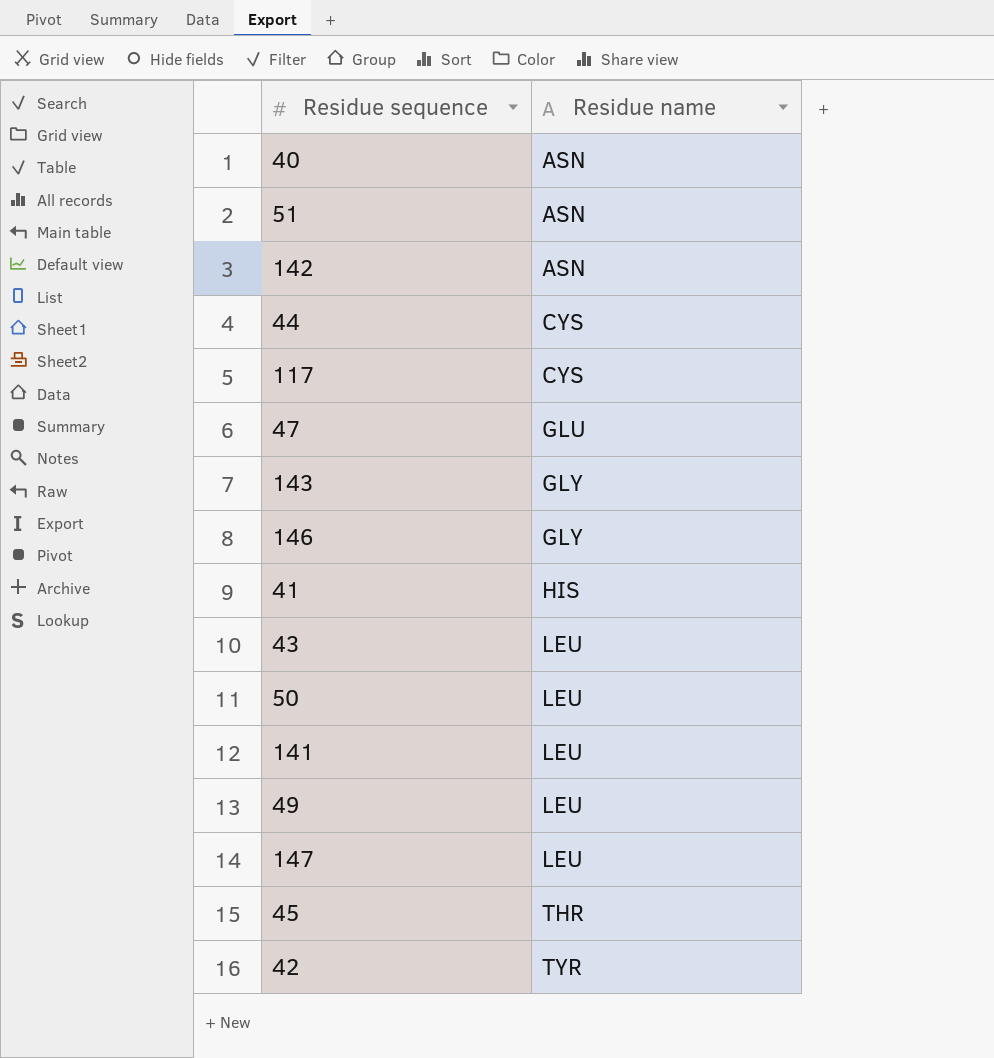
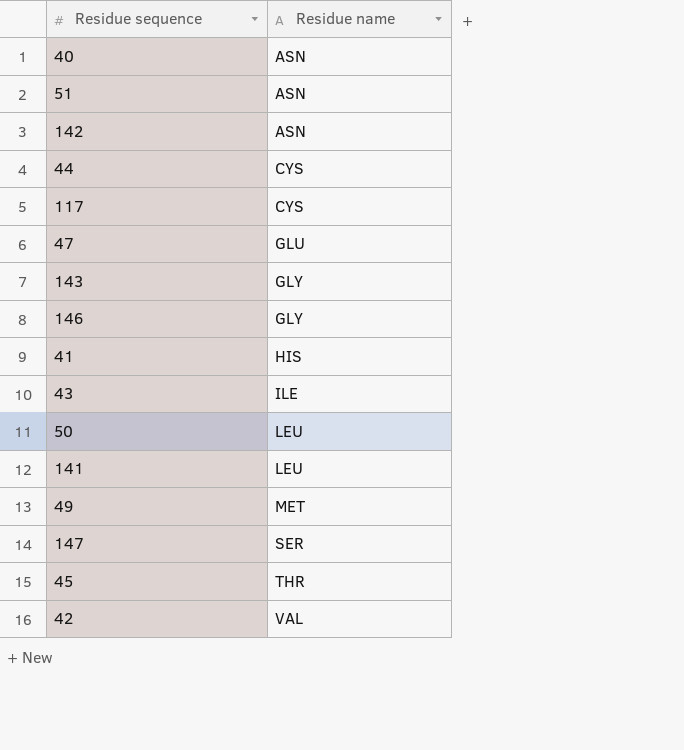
43 | Residue name: LEU -> ILE
49 | Residue name: LEU -> MET
147 | Residue name: LEU -> SER
42 | Residue name: TYR -> VAL

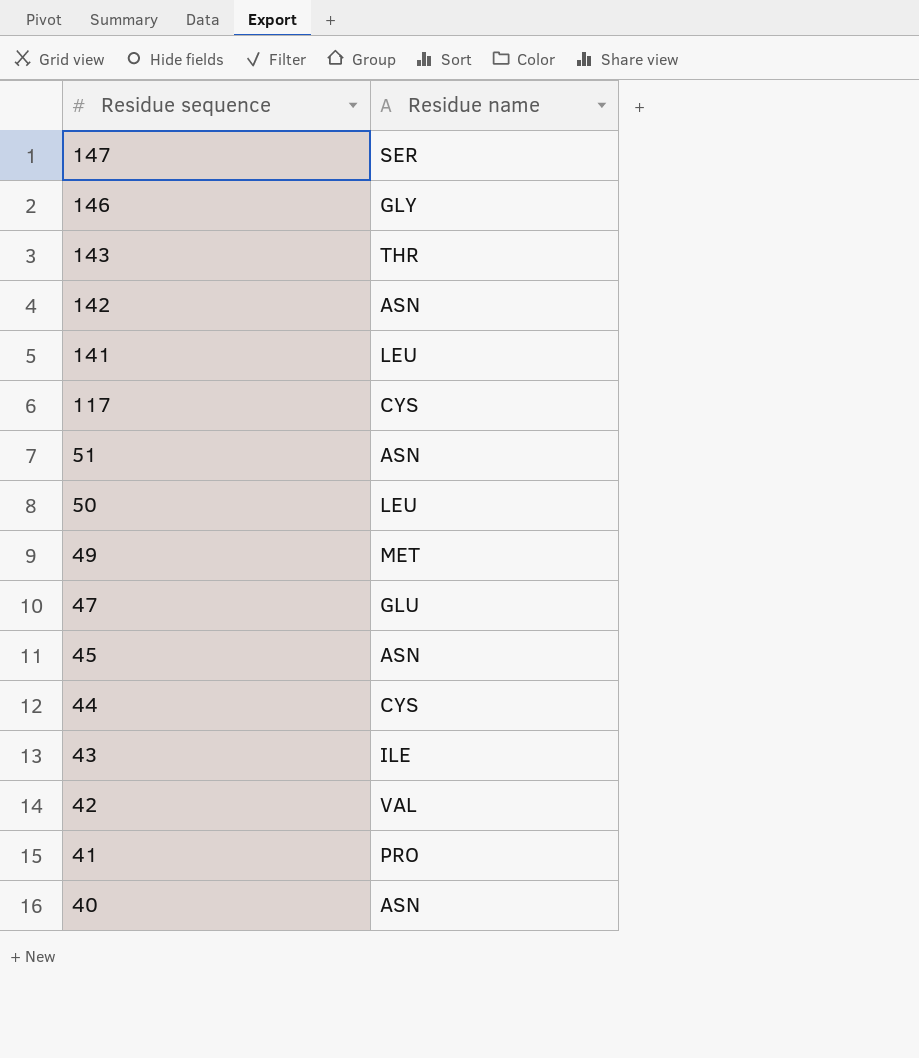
row order: Residue name ascending -> Residue sequence descending
143 | Residue name: GLY -> THR
45 | Residue name: THR -> ASN
41 | Residue name: HIS -> PRO

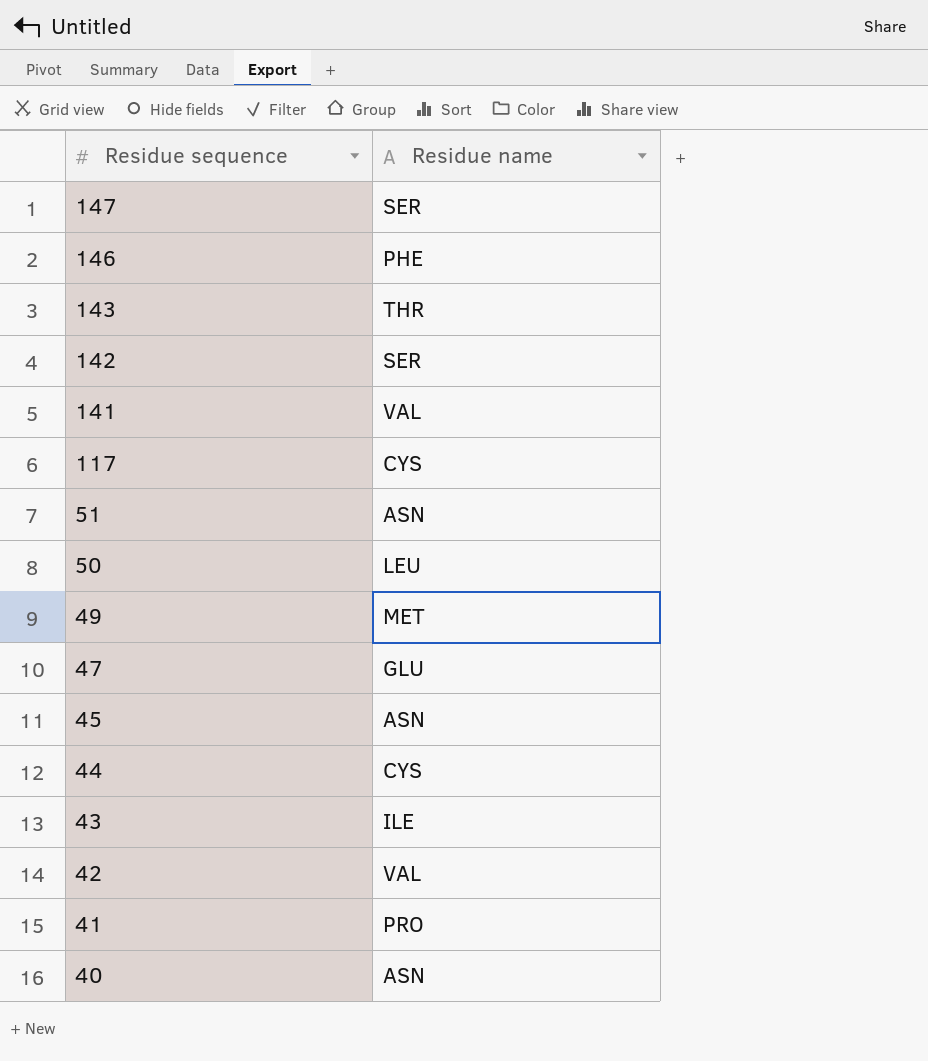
146 | Residue name: GLY -> PHE
142 | Residue name: ASN -> SER
141 | Residue name: LEU -> VAL

